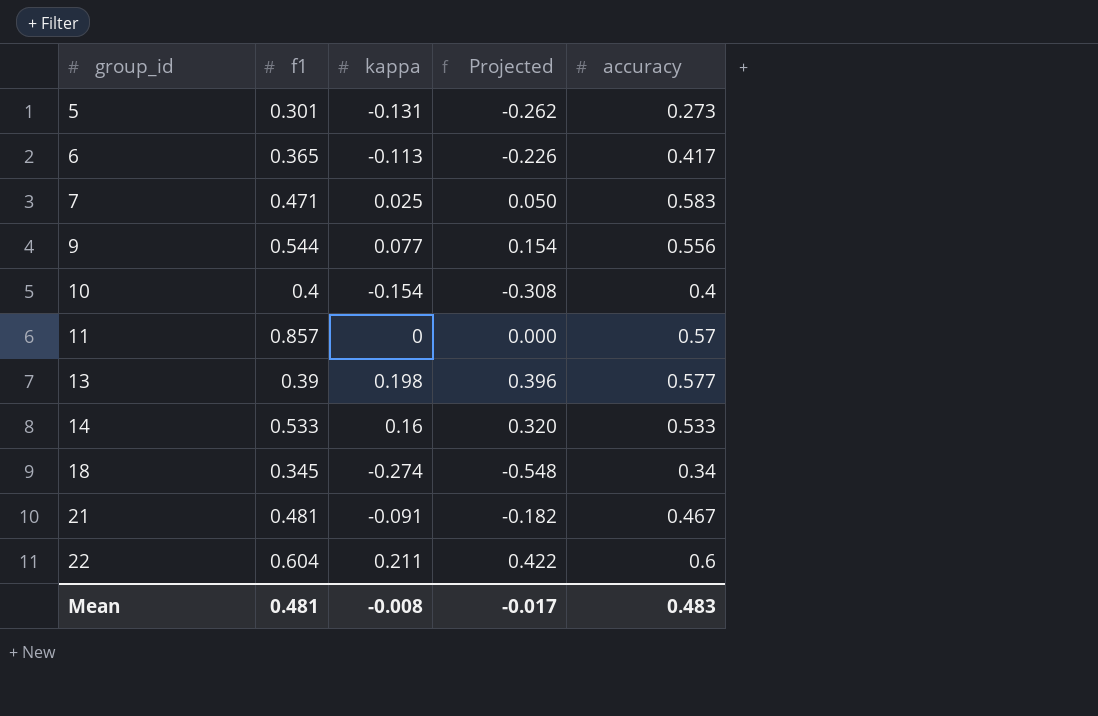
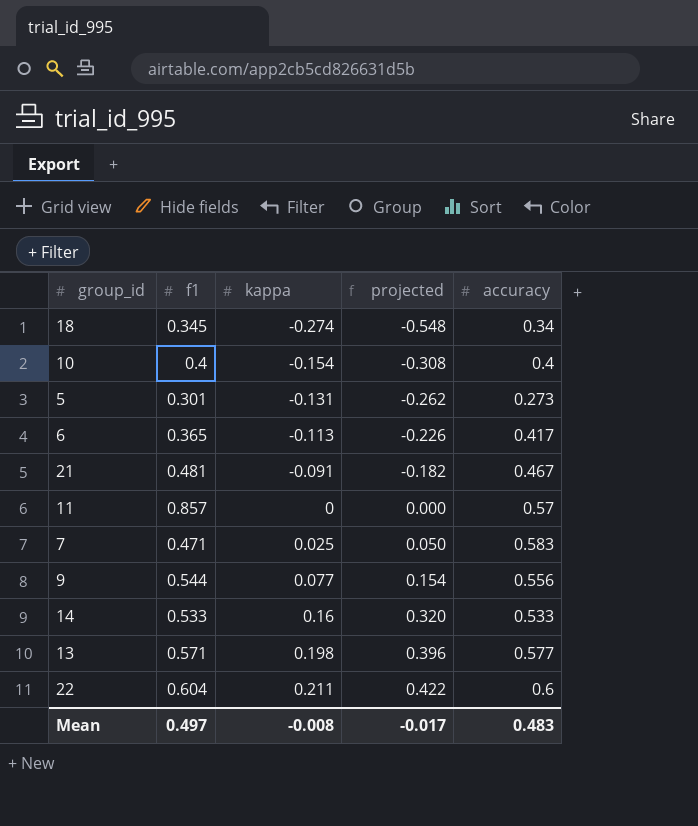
row order: group_id ascending -> kappa ascending
column name: Projected -> projected
13 | f1: 0.39 -> 0.571
Mean | f1: 0.481 -> 0.497

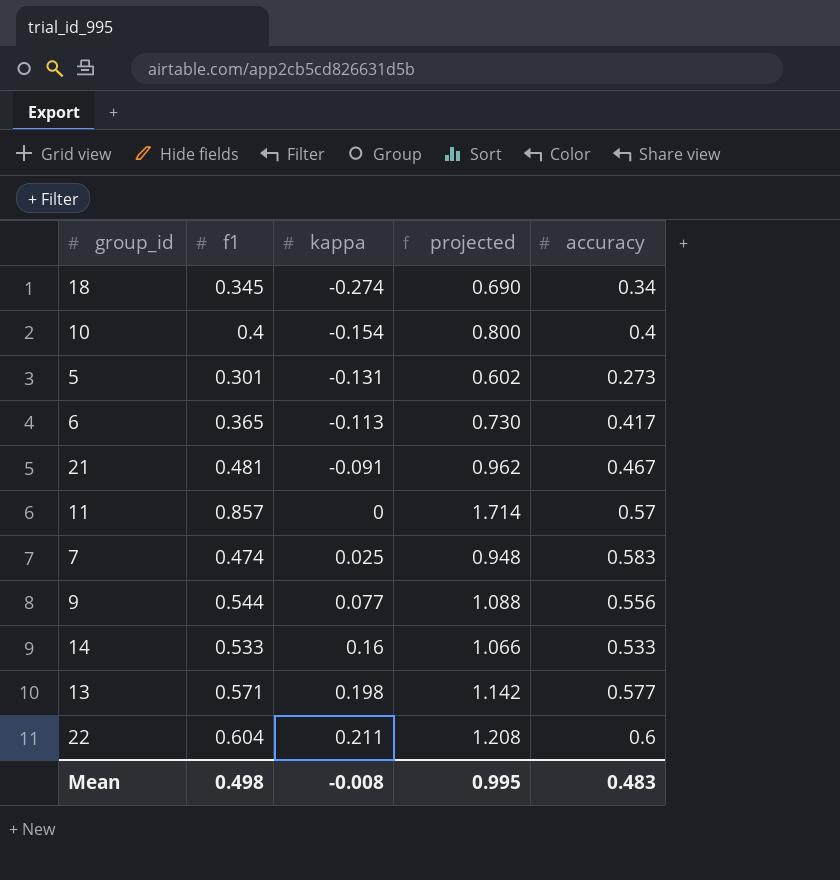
column projected | formula: [kappa] * 2 -> [f1] * 2
7 | f1: 0.471 -> 0.474
Mean | f1: 0.497 -> 0.498
Mean | projected: -0.017 -> 0.995

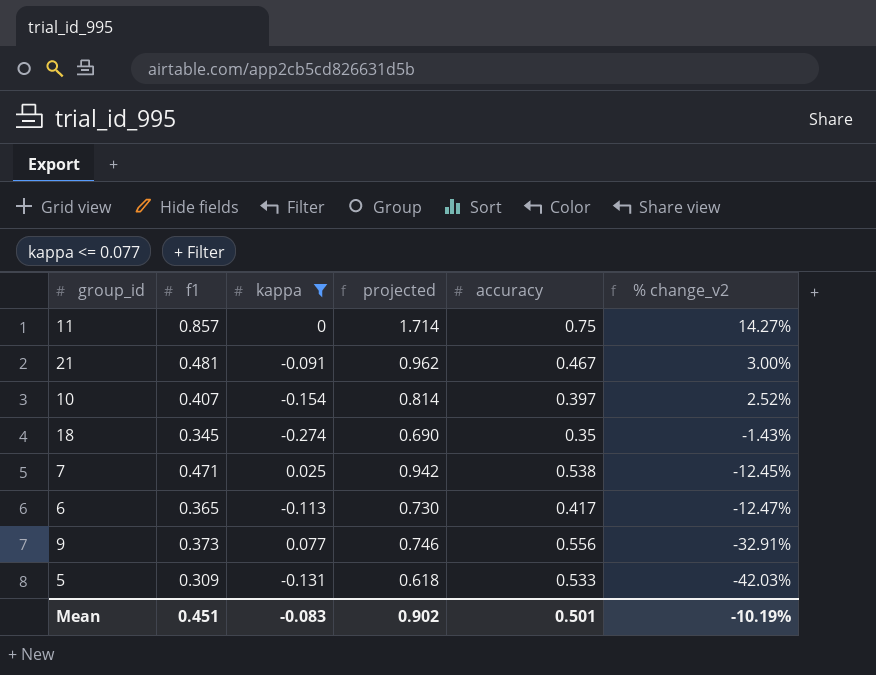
filter: none -> kappa <= 0.077
row order: kappa ascending -> % change_v2 descending
column % change_v2 | formula: none -> ([f1] - [accuracy]) / [accuracy]
11 | accuracy: 0.57 -> 0.75
10 | f1: 0.4 -> 0.407
10 | projected: 0.800 -> 0.814
10 | accuracy: 0.4 -> 0.397
18 | accuracy: 0.34 -> 0.35
7 | f1: 0.474 -> 0.471
7 | projected: 0.948 -> 0.942
7 | accuracy: 0.583 -> 0.538
9 | f1: 0.544 -> 0.373
9 | projected: 1.088 -> 0.746
5 | f1: 0.301 -> 0.309
5 | projected: 0.602 -> 0.618
5 | accuracy: 0.273 -> 0.533
Mean | f1: 0.498 -> 0.451
Mean | kappa: -0.008 -> -0.083
Mean | projected: 0.995 -> 0.902
Mean | accuracy: 0.483 -> 0.501

